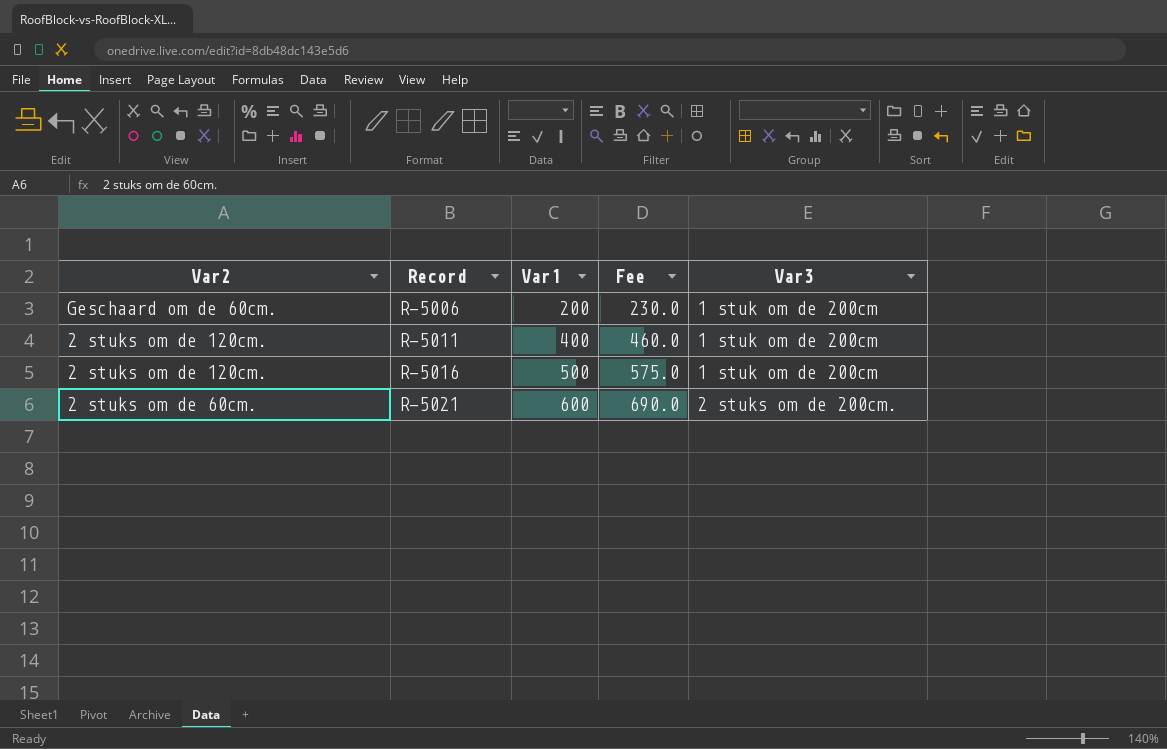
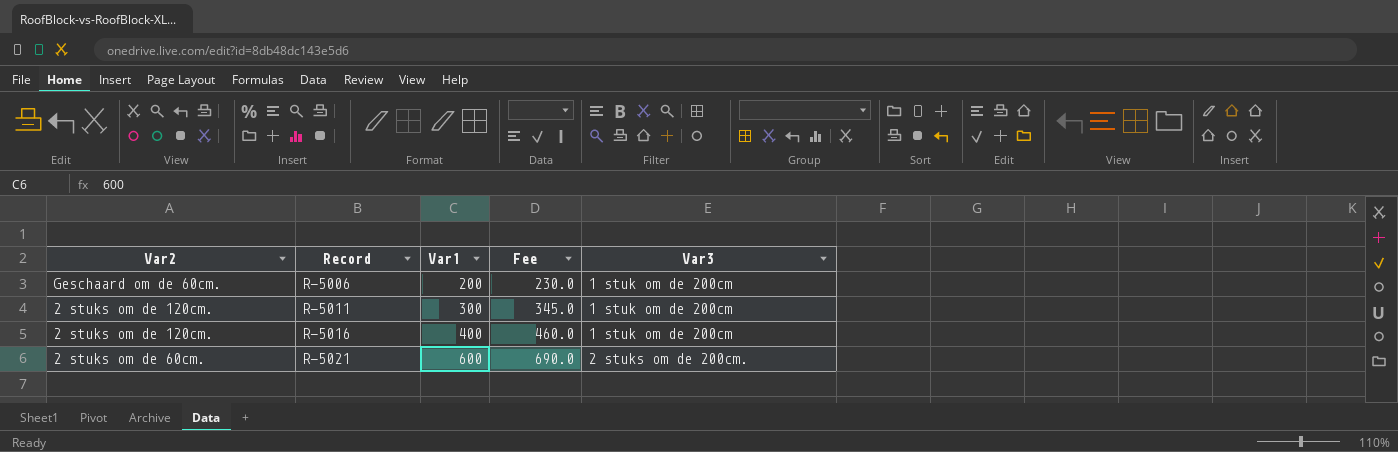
R-5011 | Var1: 400 -> 300
R-5011 | Fee: 460.0 -> 345.0
R-5016 | Var1: 500 -> 400
R-5016 | Fee: 575.0 -> 460.0

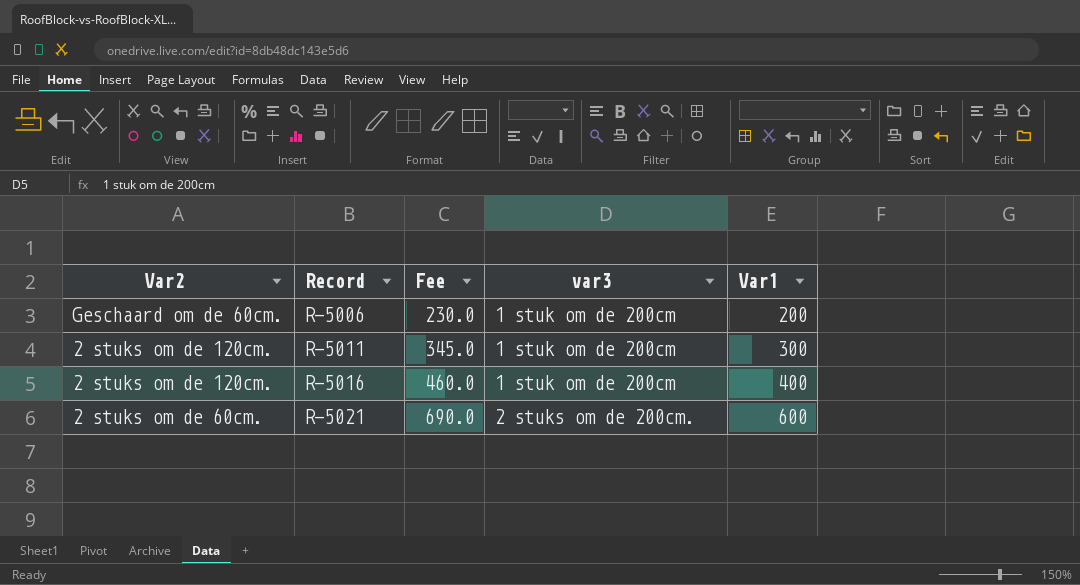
column name: Var3 -> var3
column Var1 | position: 3 -> 5

